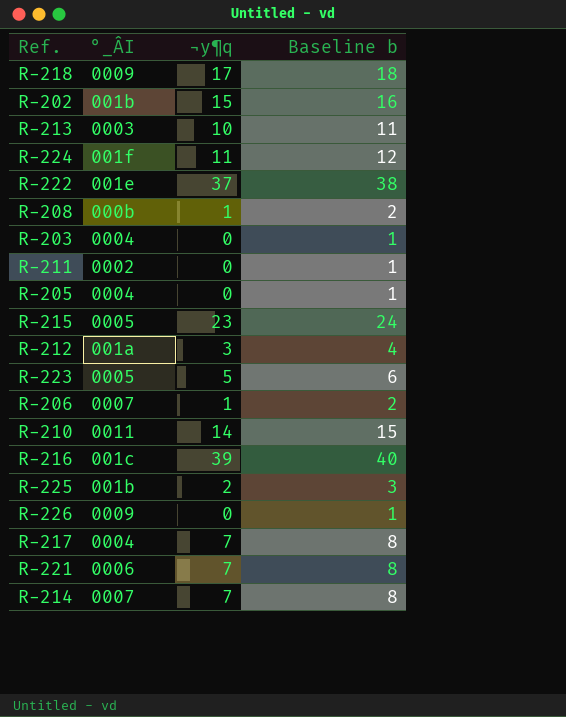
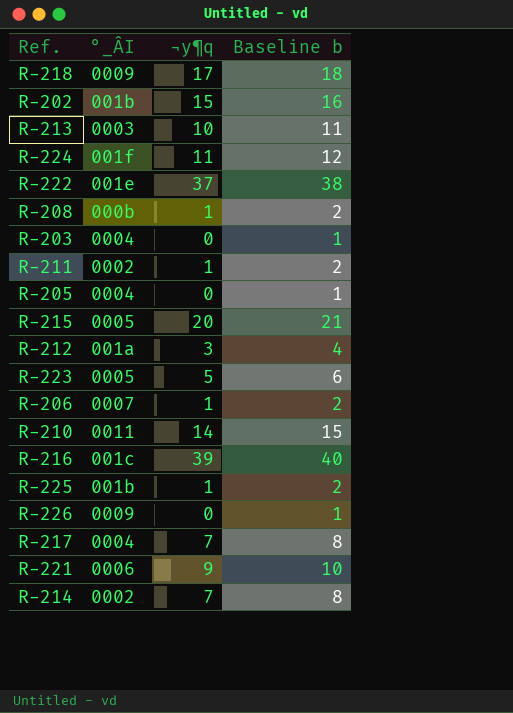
R-211 | ¬y¶q: 0 -> 1
R-211 | Baseline b: 1 -> 2
R-215 | ¬y¶q: 23 -> 20
R-215 | Baseline b: 24 -> 21
R-225 | ¬y¶q: 2 -> 1
R-225 | Baseline b: 3 -> 2
R-221 | ¬y¶q: 7 -> 9
R-221 | Baseline b: 8 -> 10
R-214 | °_ÂI: 0007 -> 0002

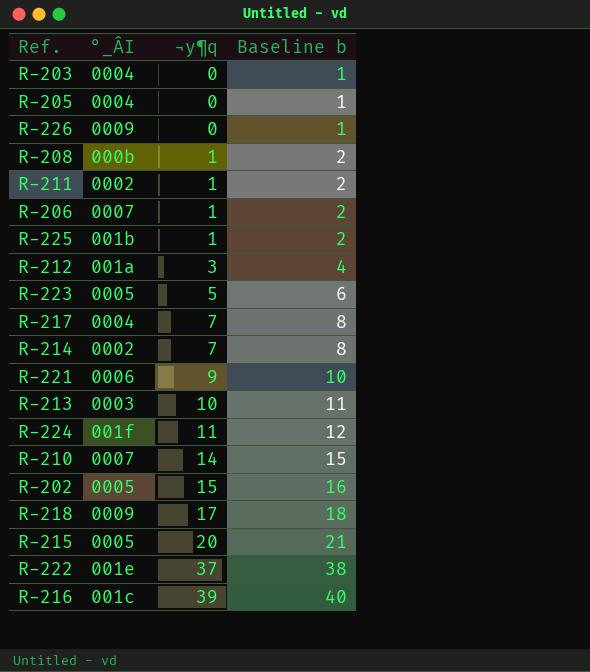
row order: none -> ¬y¶q ascending
R-210 | °_ÂI: 0011 -> 0007
R-202 | °_ÂI: 001b -> 0005

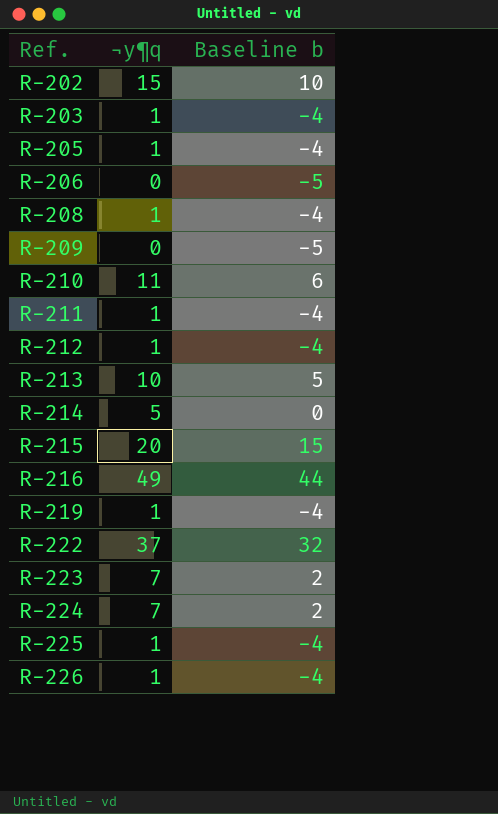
row order: ¬y¶q ascending -> Ref. ascending
column °_ÂI | position: 2 -> none
column Baseline b | formula: [¬y¶q] + 1 -> [¬y¶q] - 5
row R-217: 0004 | 7 | 8 -> none
row R-221: 0006 | 9 | 10 -> none
row R-218: 0009 | 17 | 18 -> none
R-203 | ¬y¶q: 0 -> 1
R-205 | ¬y¶q: 0 -> 1
R-206 | ¬y¶q: 1 -> 0
row R-209: none -> 0 | -5
R-210 | ¬y¶q: 14 -> 11
R-212 | ¬y¶q: 3 -> 1
R-214 | ¬y¶q: 7 -> 5
R-216 | ¬y¶q: 39 -> 49
row R-219: none -> 1 | -4
R-223 | ¬y¶q: 5 -> 7
R-224 | ¬y¶q: 11 -> 7
R-226 | ¬y¶q: 0 -> 1

